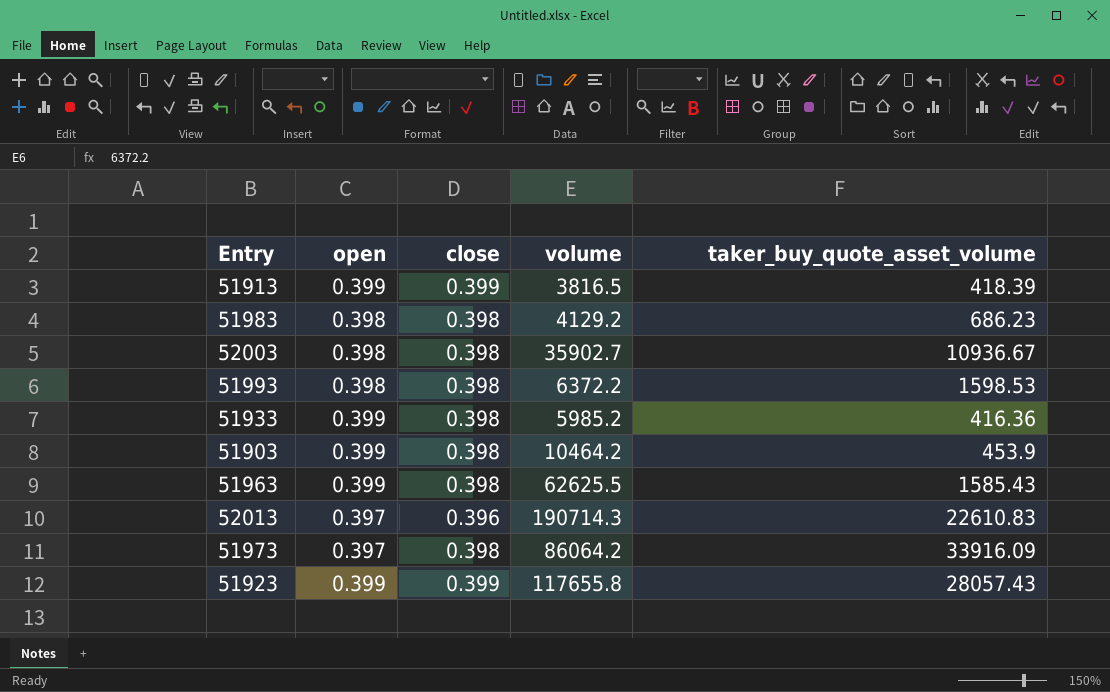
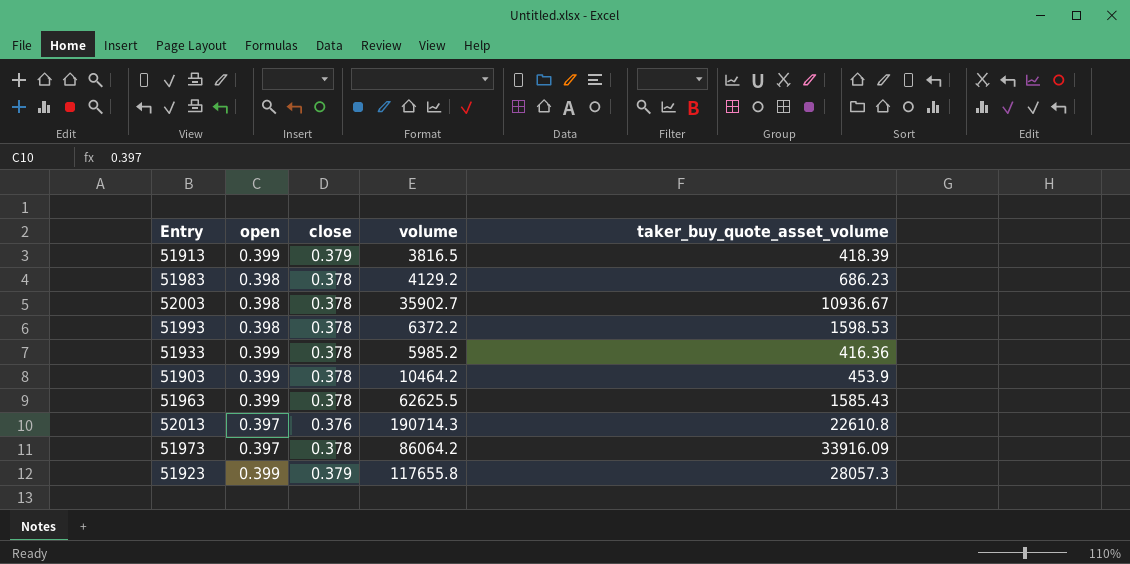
51913 | close: 0.399 -> 0.379
51983 | close: 0.398 -> 0.378
52003 | close: 0.398 -> 0.378
51993 | close: 0.398 -> 0.378
51933 | close: 0.398 -> 0.378
51903 | close: 0.398 -> 0.378
51963 | close: 0.398 -> 0.378
52013 | close: 0.396 -> 0.376
52013 | taker_buy_quote_asset_volume: 22610.83 -> 22610.8
51973 | close: 0.398 -> 0.378
51923 | close: 0.399 -> 0.379
51923 | taker_buy_quote_asset_volume: 28057.43 -> 28057.3

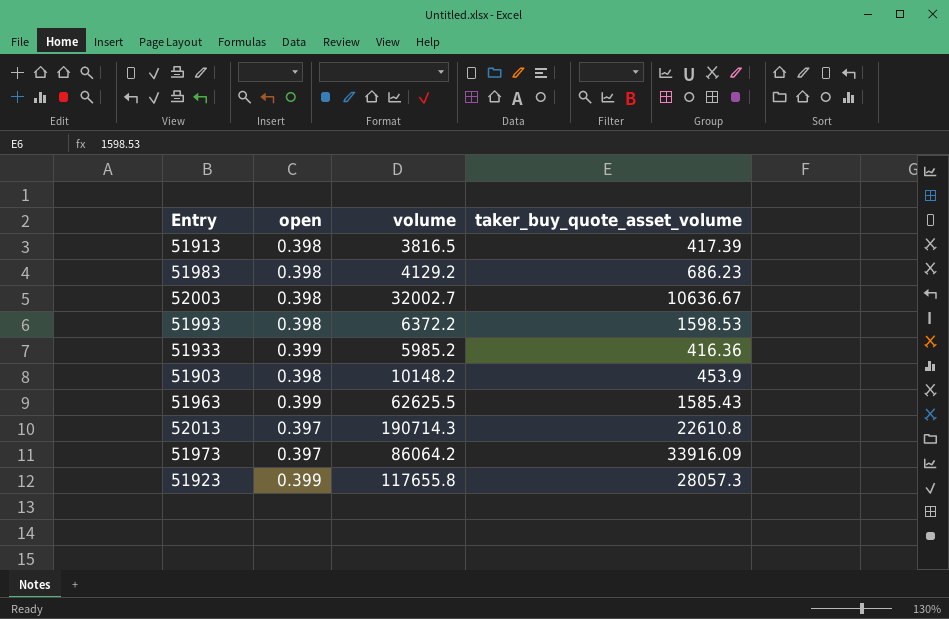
column close | position: 3 -> none
51913 | open: 0.399 -> 0.398
51913 | taker_buy_quote_asset_volume: 418.39 -> 417.39
52003 | volume: 35902.7 -> 32002.7
52003 | taker_buy_quote_asset_volume: 10936.67 -> 10636.67
51903 | open: 0.399 -> 0.398
51903 | volume: 10464.2 -> 10148.2

